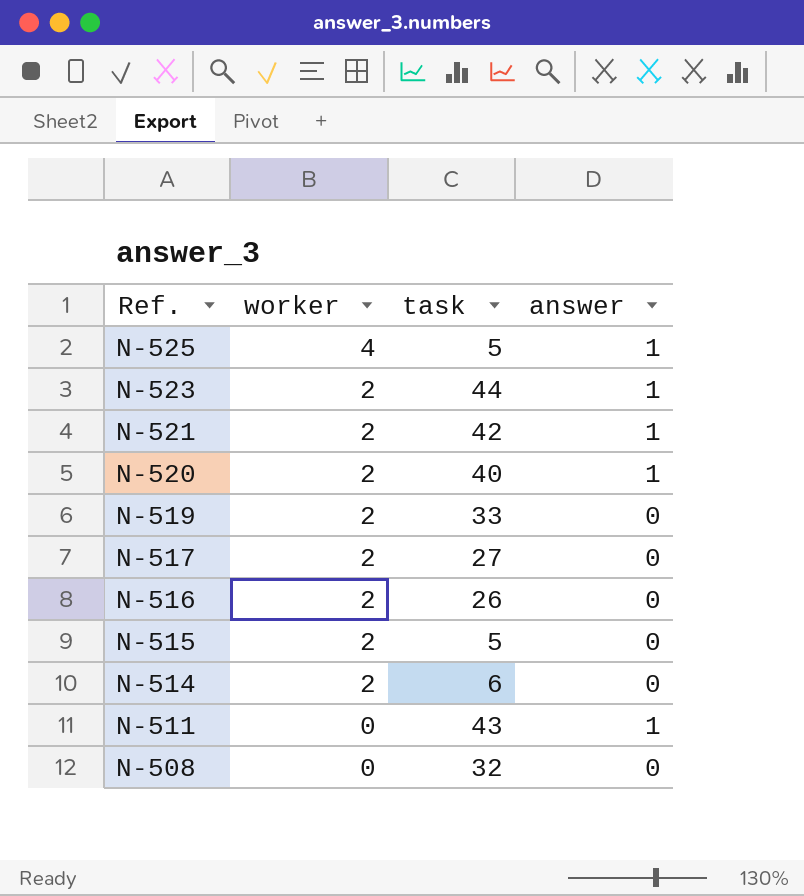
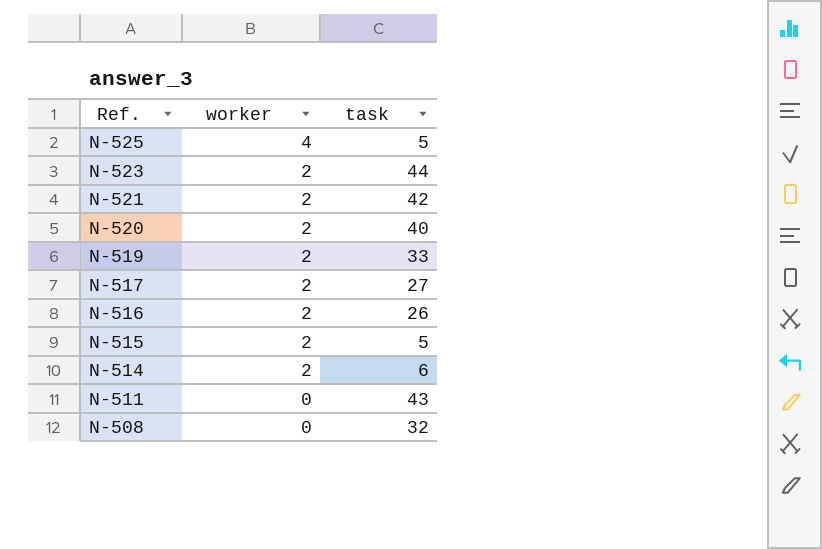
column answer | position: 4 -> none

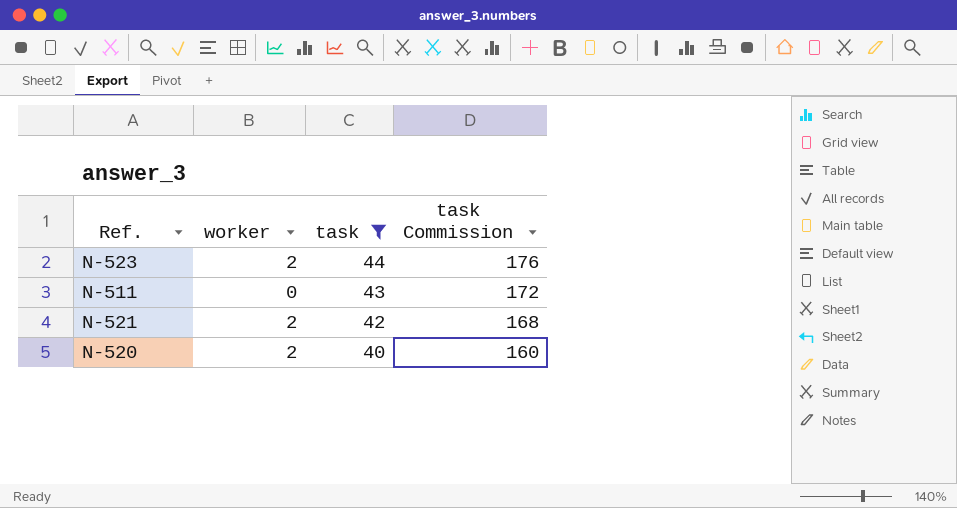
filter: none -> task >= 40
row order: Ref. descending -> task descending
column task Commission | formula: none -> [task] * 4

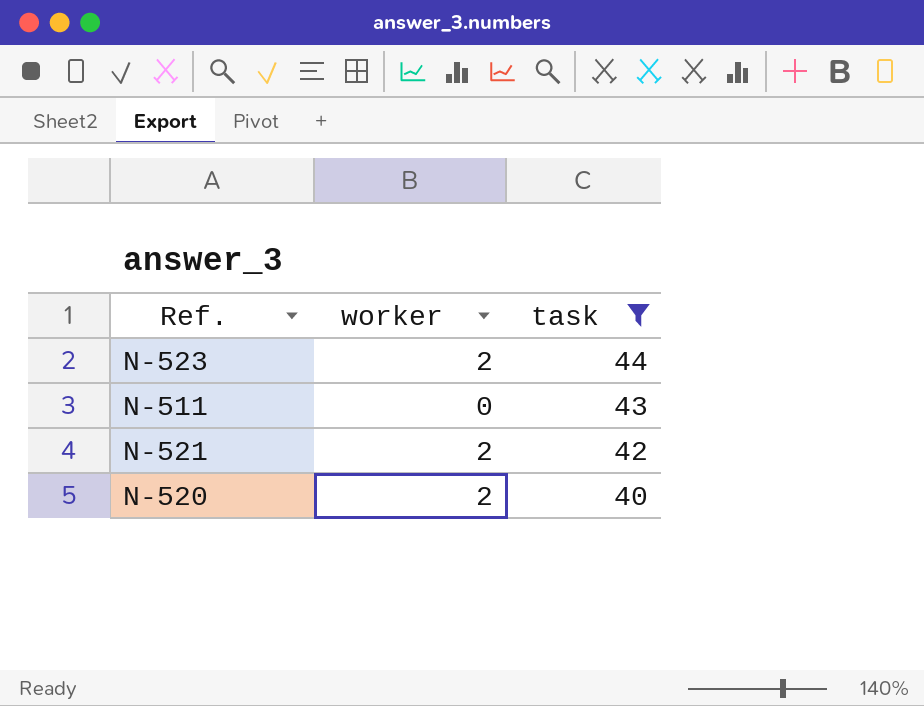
column task Commission | formula: [task] * 4 -> none

